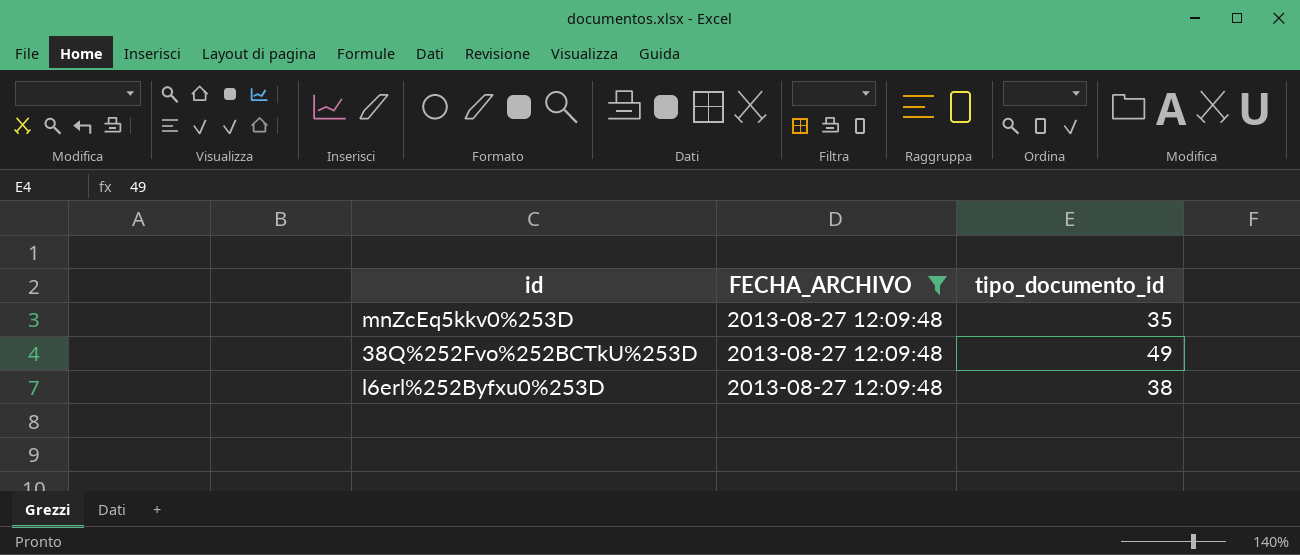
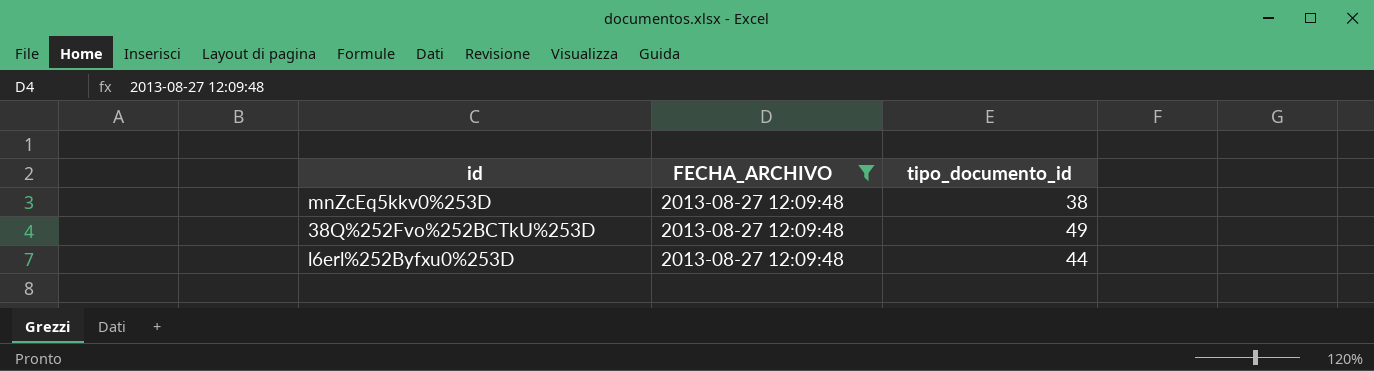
mnZcEq5kkv0%253D | tipo_documento_id: 35 -> 38
l6erl%252Byfxu0%253D | tipo_documento_id: 38 -> 44

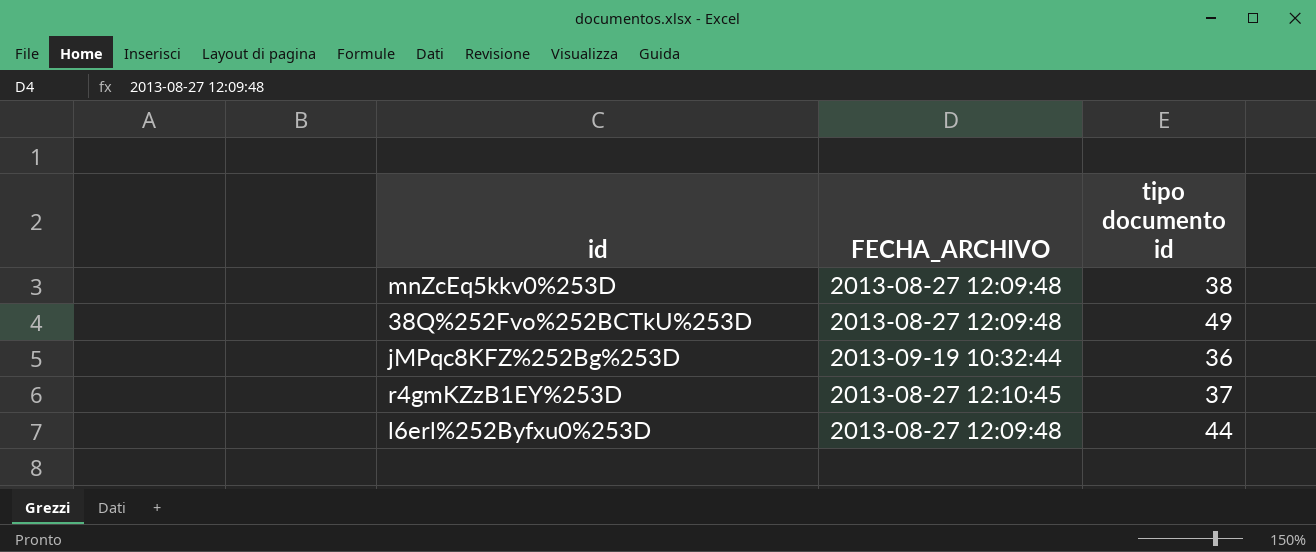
filter: FECHA_ARCHIVO = 2013-08-27 12:09:48 -> none
column name: tipo_documento_id -> tipo documento id

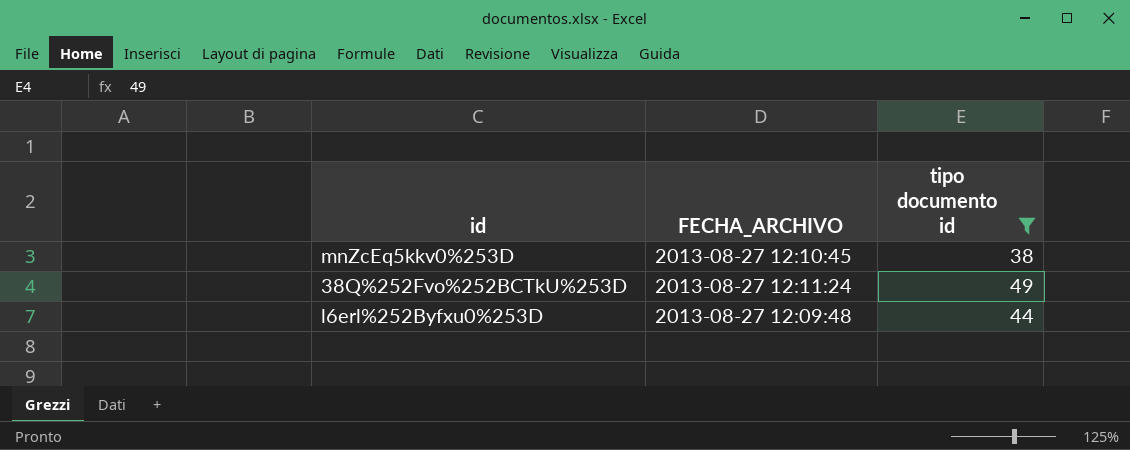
filter: none -> tipo documento id >= 38
mnZcEq5kkv0%253D | FECHA_ARCHIVO: 2013-08-27 12:09:48 -> 2013-08-27 12:10:45
38Q%252Fvo%252BCTkU%253D | FECHA_ARCHIVO: 2013-08-27 12:09:48 -> 2013-08-27 12:11:24

